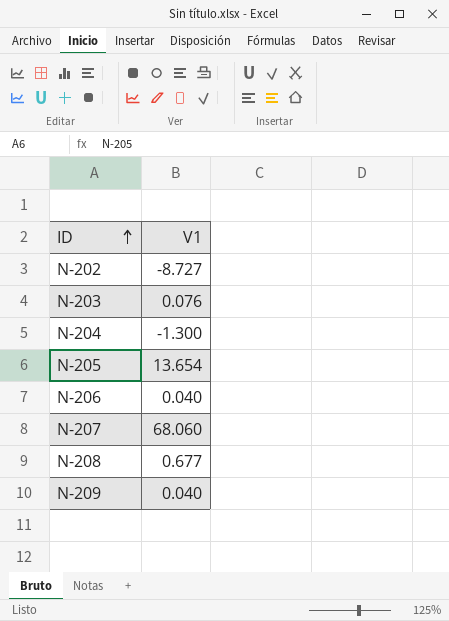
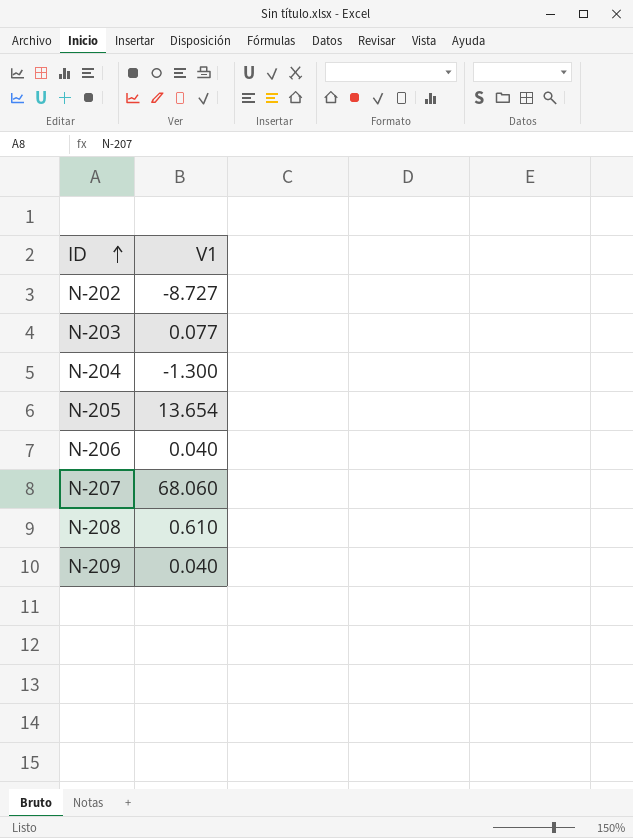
N-203 | V1: 0.076 -> 0.077
N-208 | V1: 0.677 -> 0.610

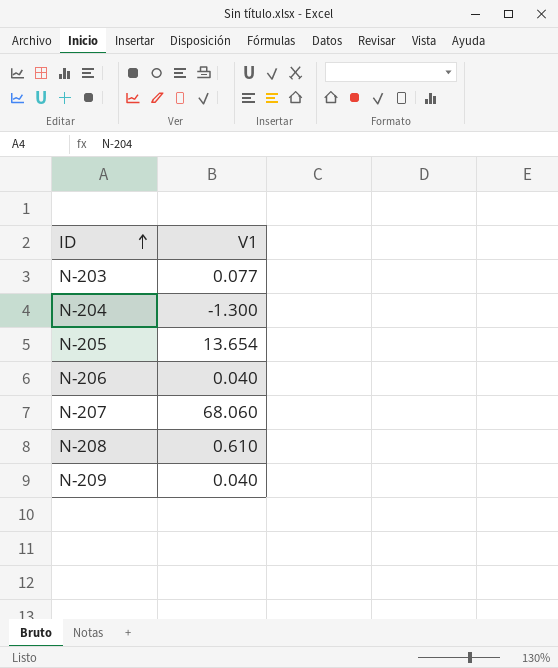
row N-202: -8.727 -> none

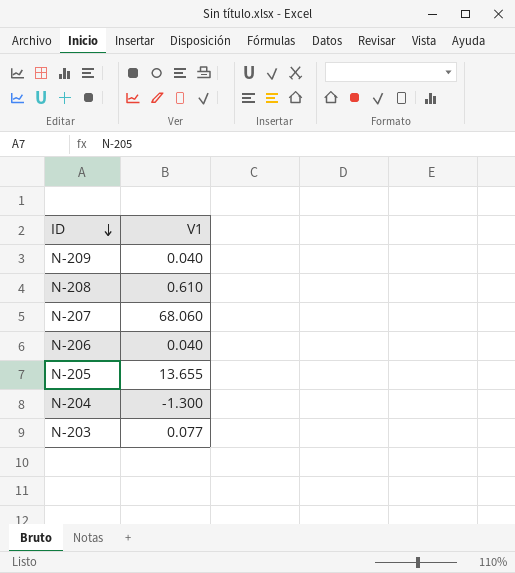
row order: ID ascending -> ID descending
N-205 | V1: 13.654 -> 13.655

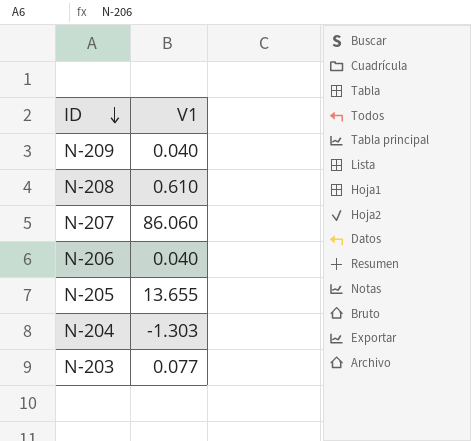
N-207 | V1: 68.060 -> 86.060
N-204 | V1: -1.300 -> -1.303

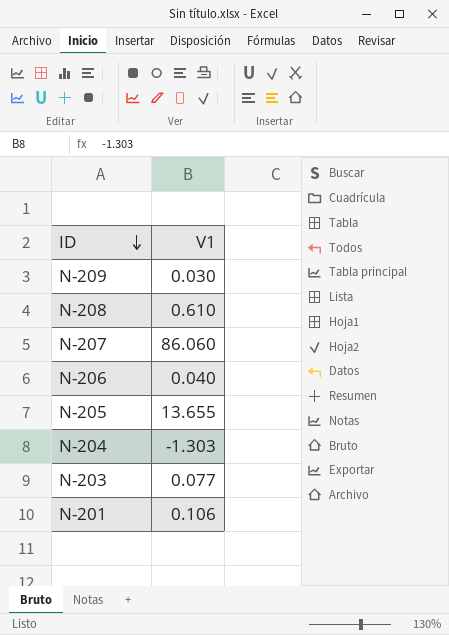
N-209 | V1: 0.040 -> 0.030
row N-201: none -> 0.106

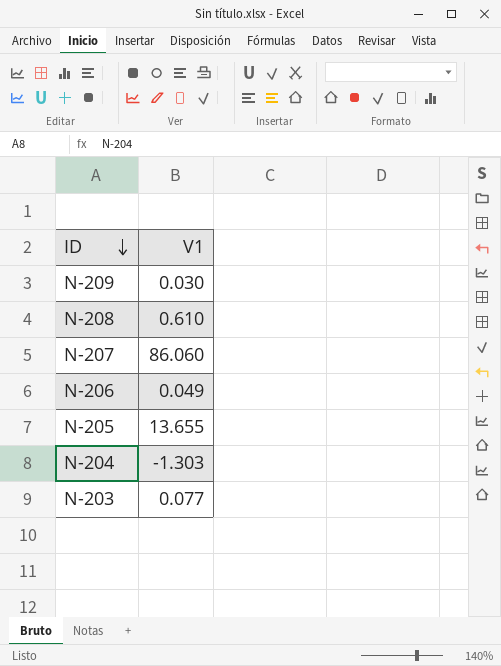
row N-201: 0.106 -> none
N-206 | V1: 0.040 -> 0.049

